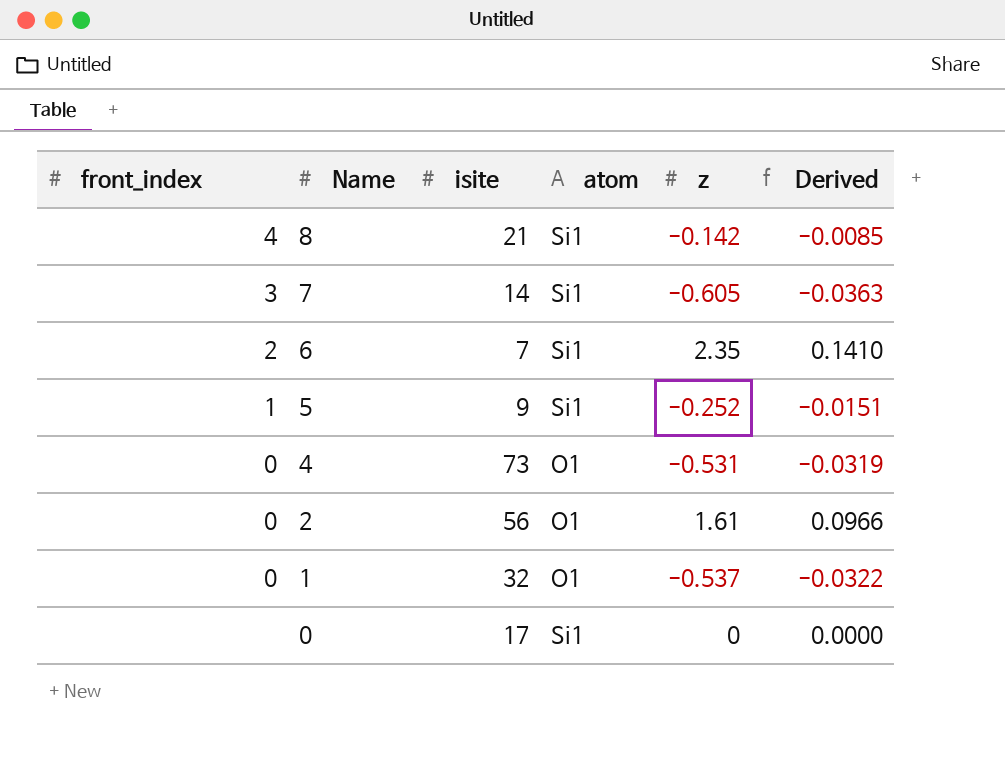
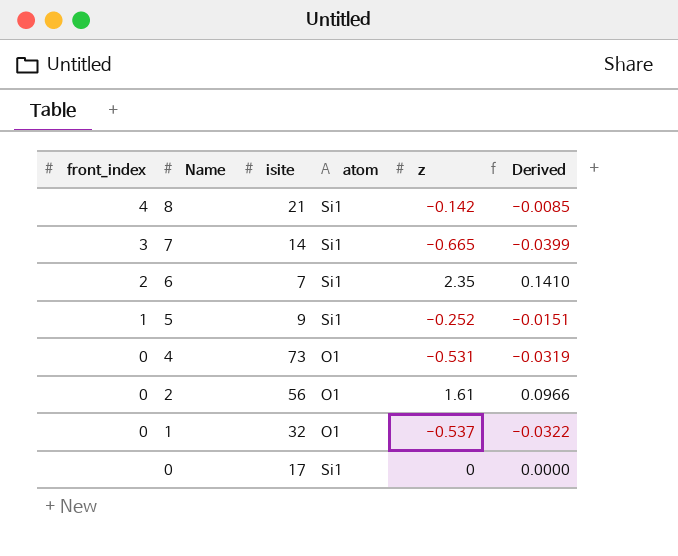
7 | z: -0.605 -> -0.665
7 | Derived: -0.0363 -> -0.0399

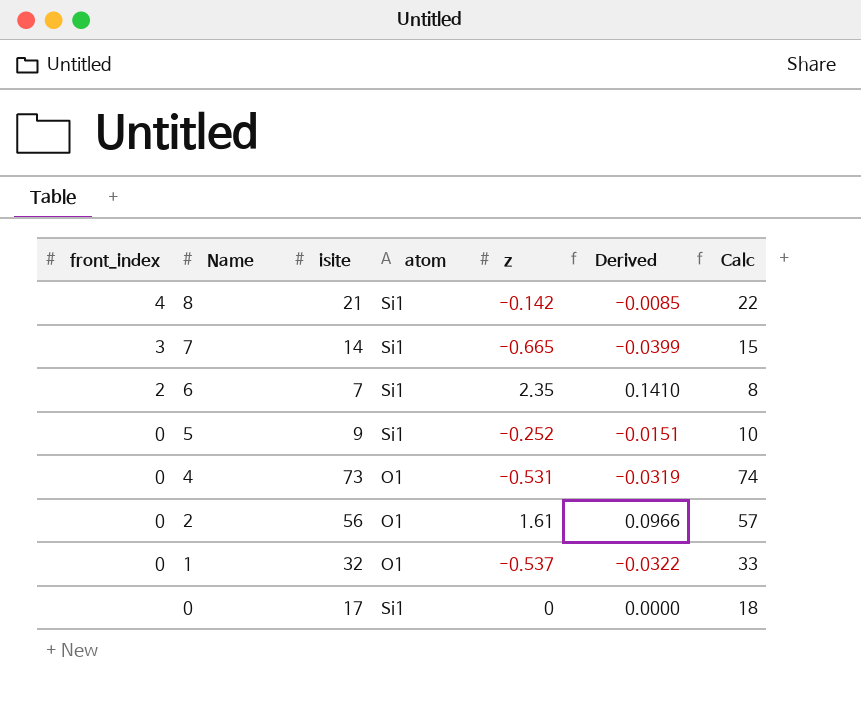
column Calc | formula: none -> [isite] + 1
5 | front_index: 1 -> 0

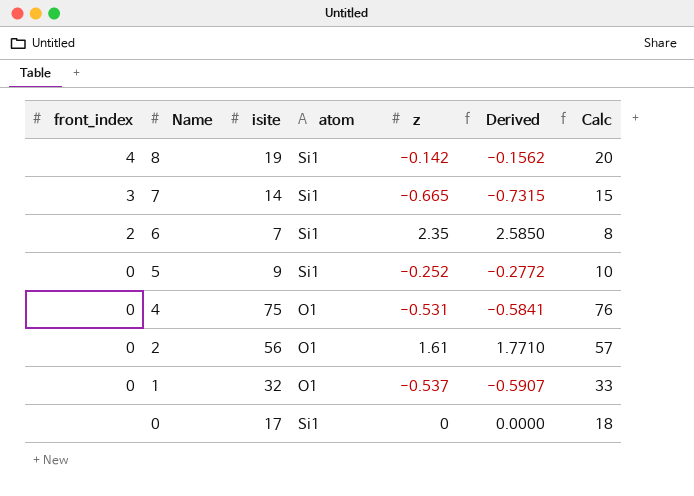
column Derived | formula: [z] * 0.06 -> [z] * 1.1
8 | isite: 21 -> 19
8 | Calc: 22 -> 20
4 | isite: 73 -> 75
4 | Calc: 74 -> 76

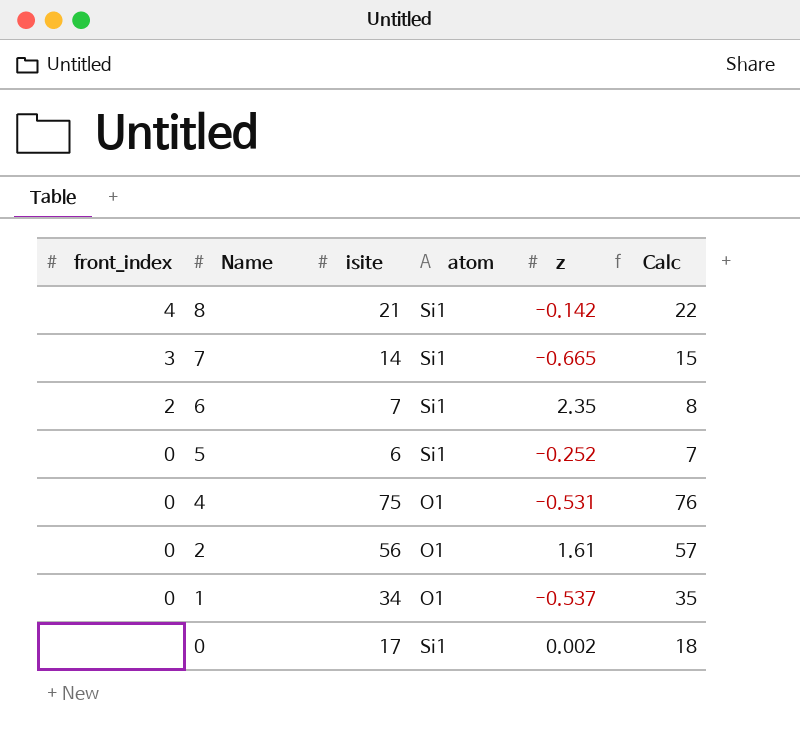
column Derived | formula: [z] * 1.1 -> none
8 | isite: 19 -> 21
8 | Calc: 20 -> 22
5 | isite: 9 -> 6
5 | Calc: 10 -> 7
1 | isite: 32 -> 34
1 | Calc: 33 -> 35
0 | z: 0 -> 0.002

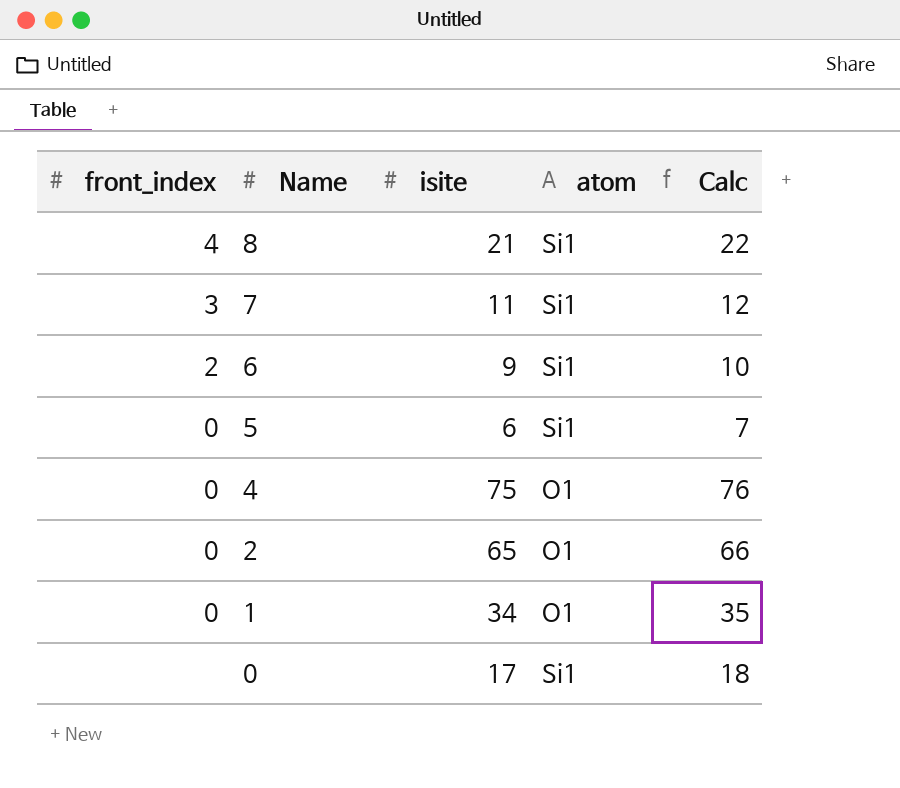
column z | position: 5 -> none
7 | isite: 14 -> 11
7 | Calc: 15 -> 12
6 | isite: 7 -> 9
6 | Calc: 8 -> 10
2 | isite: 56 -> 65
2 | Calc: 57 -> 66

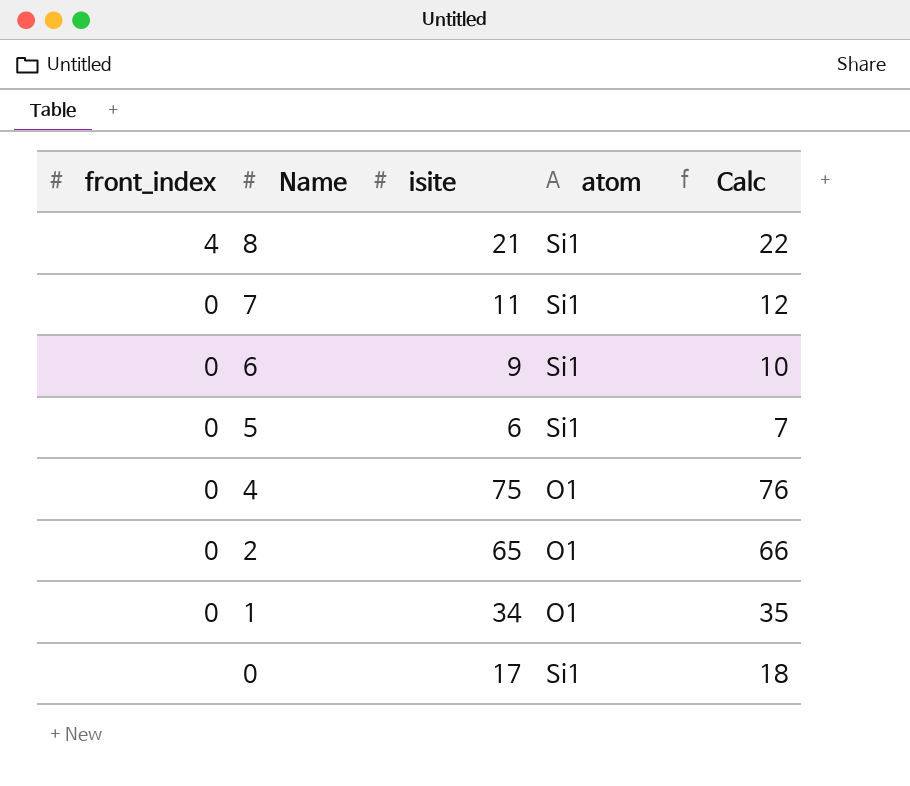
7 | front_index: 3 -> 0
6 | front_index: 2 -> 0

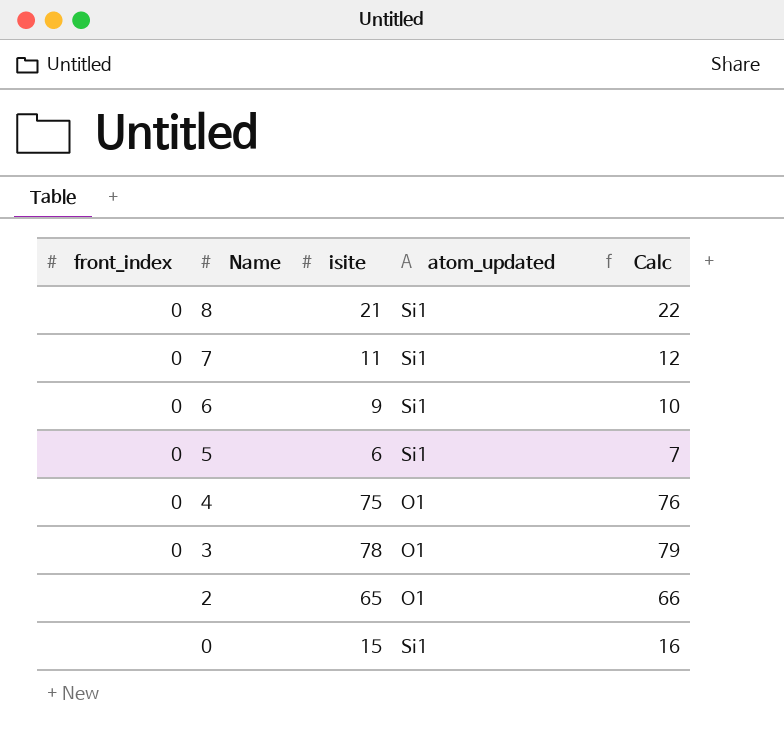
column name: atom -> atom_updated
row 1: 0 | 34 | O1 | 35 -> none
8 | front_index: 4 -> 0
row 3: none -> 0 | 78 | O1 | 79
2 | front_index: 0 -> none
0 | isite: 17 -> 15
0 | Calc: 18 -> 16

